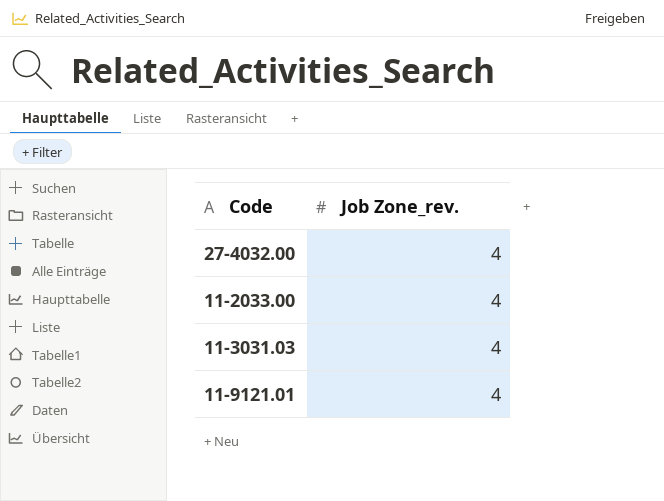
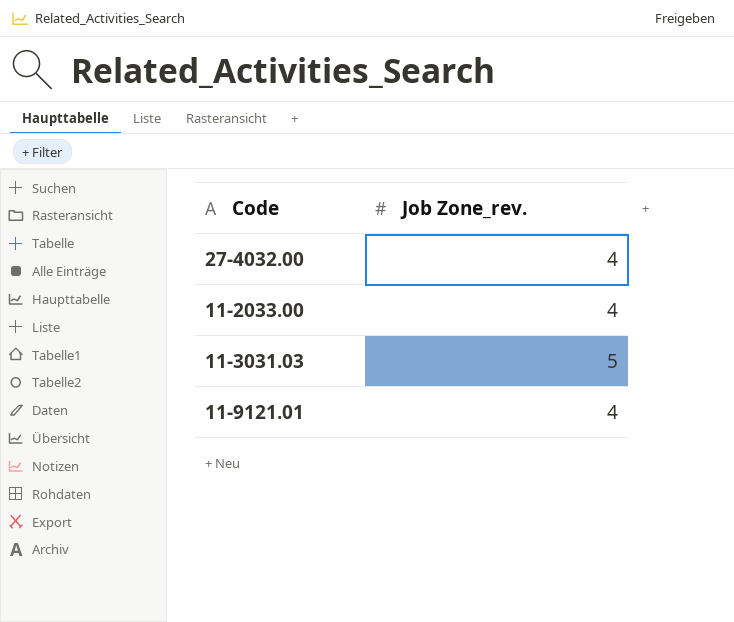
11-3031.03 | Job Zone_rev.: 4 -> 5

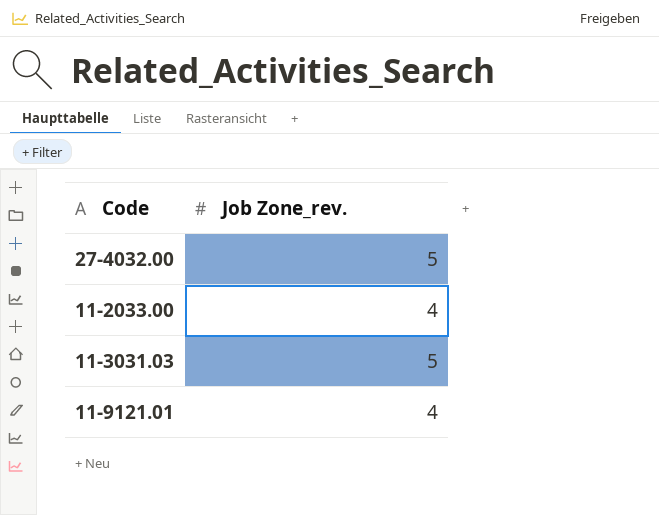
27-4032.00 | Job Zone_rev.: 4 -> 5

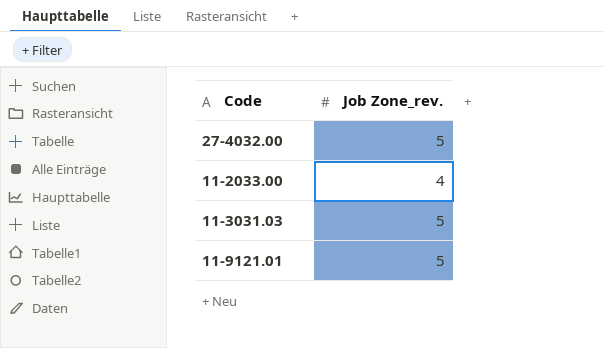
11-9121.01 | Job Zone_rev.: 4 -> 5

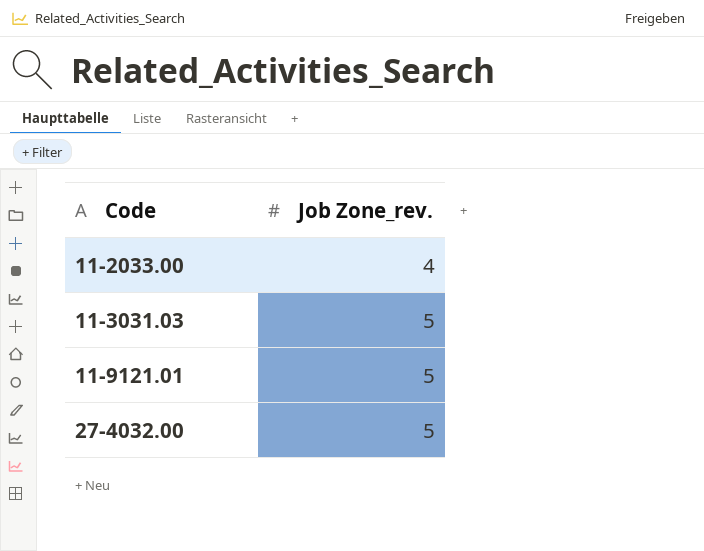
row order: none -> Code ascending

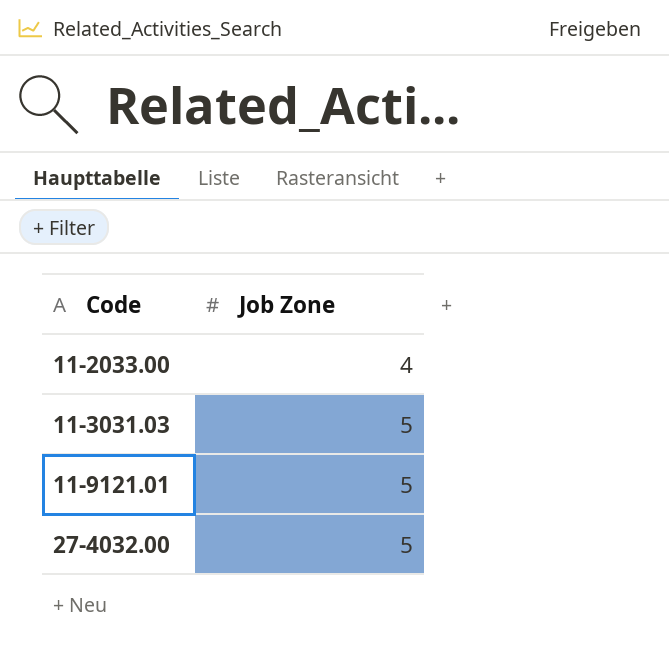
column name: Job Zone_rev. -> Job Zone

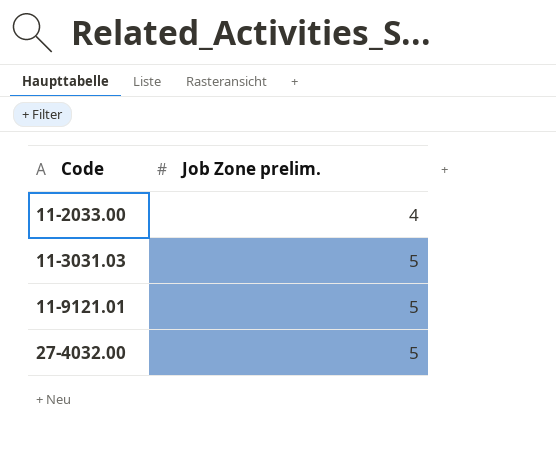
column name: Job Zone -> Job Zone prelim.

